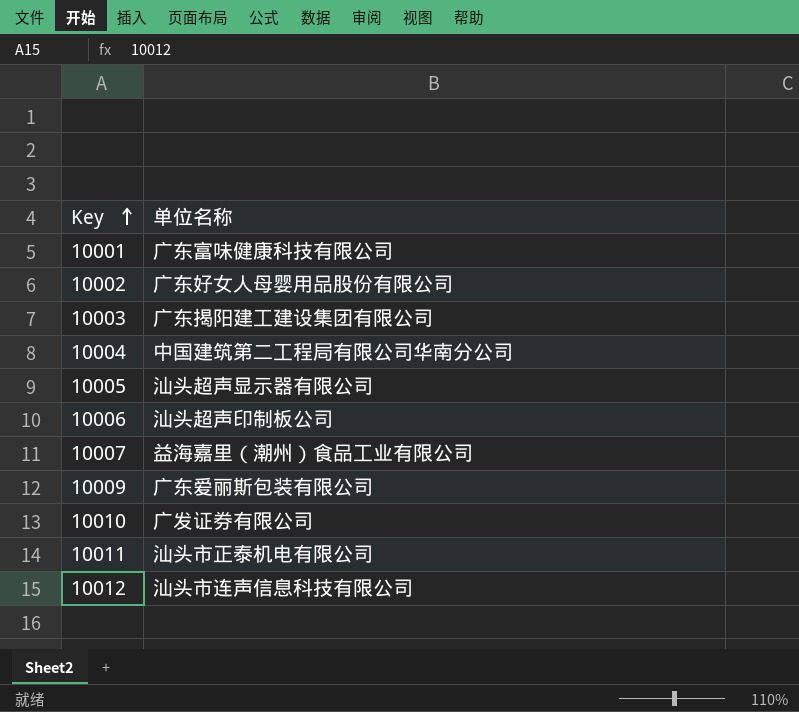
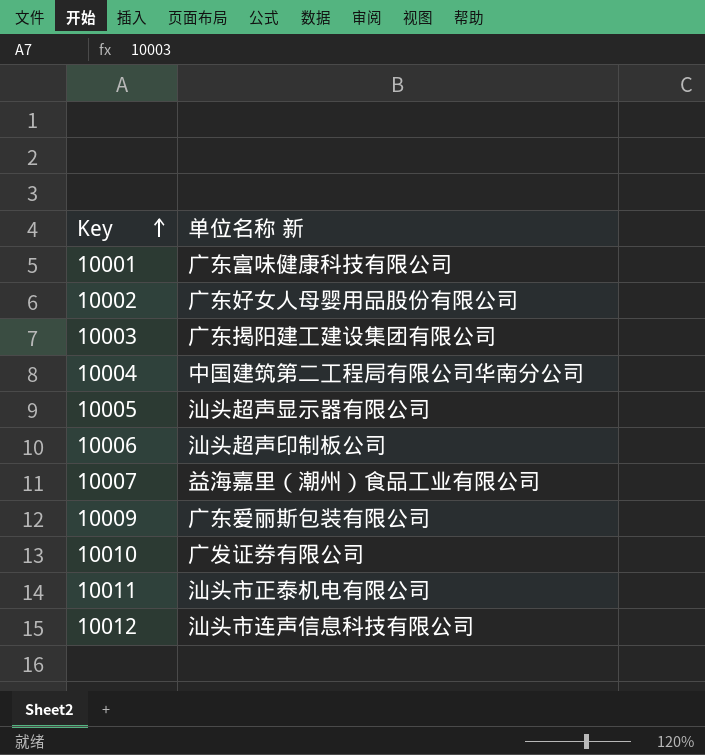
column name: 单位名称 -> 单位名称 新

